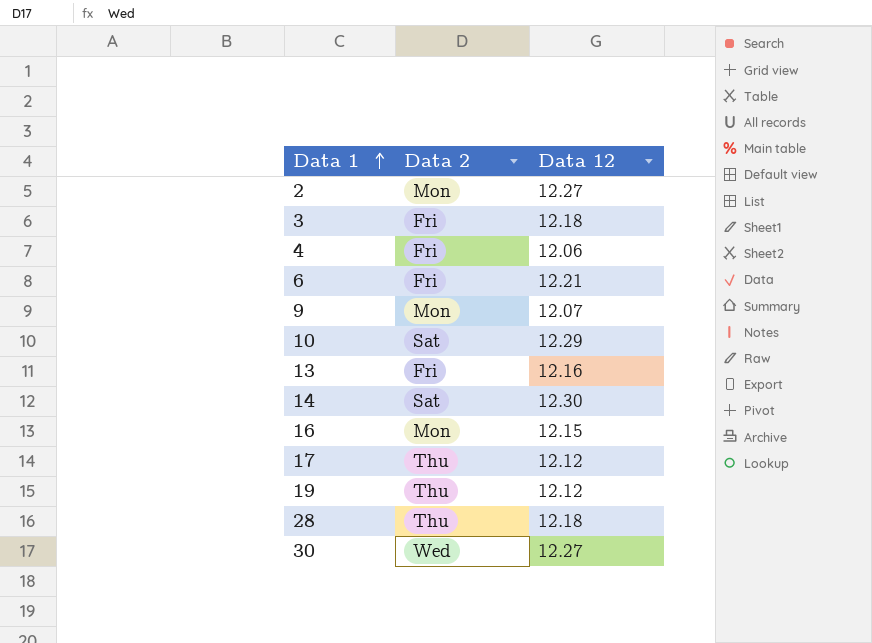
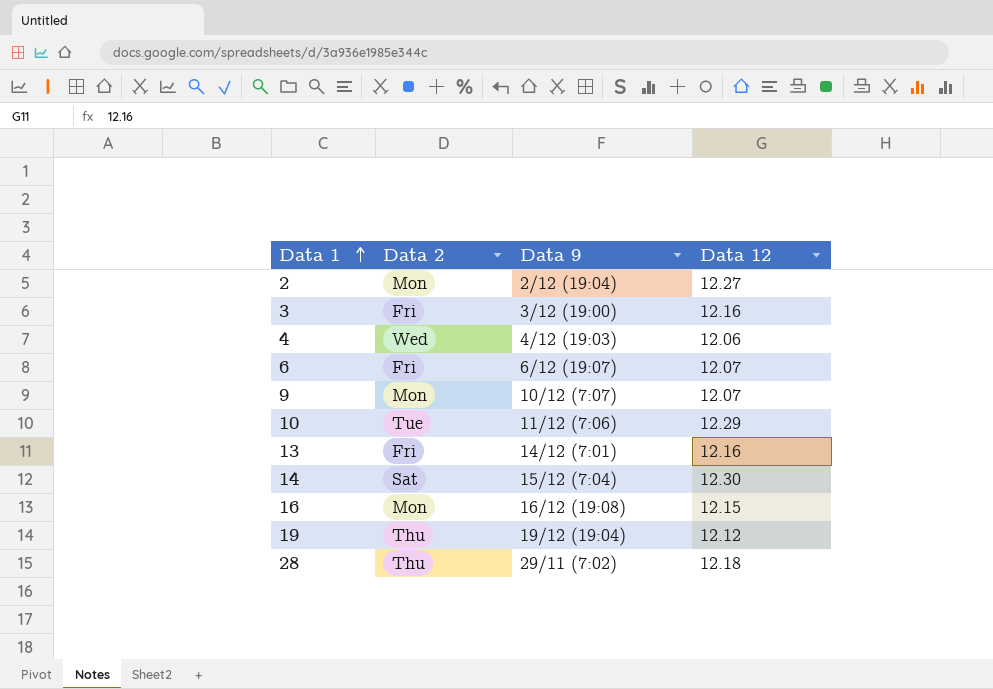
column Data 9 | position: none -> 3
row 17: Thu | 12.12 -> none
row 30: Wed | 12.27 -> none
3 | Data 12: 12.18 -> 12.16
4 | Data 2: Fri -> Wed
6 | Data 12: 12.21 -> 12.07
10 | Data 2: Sat -> Tue

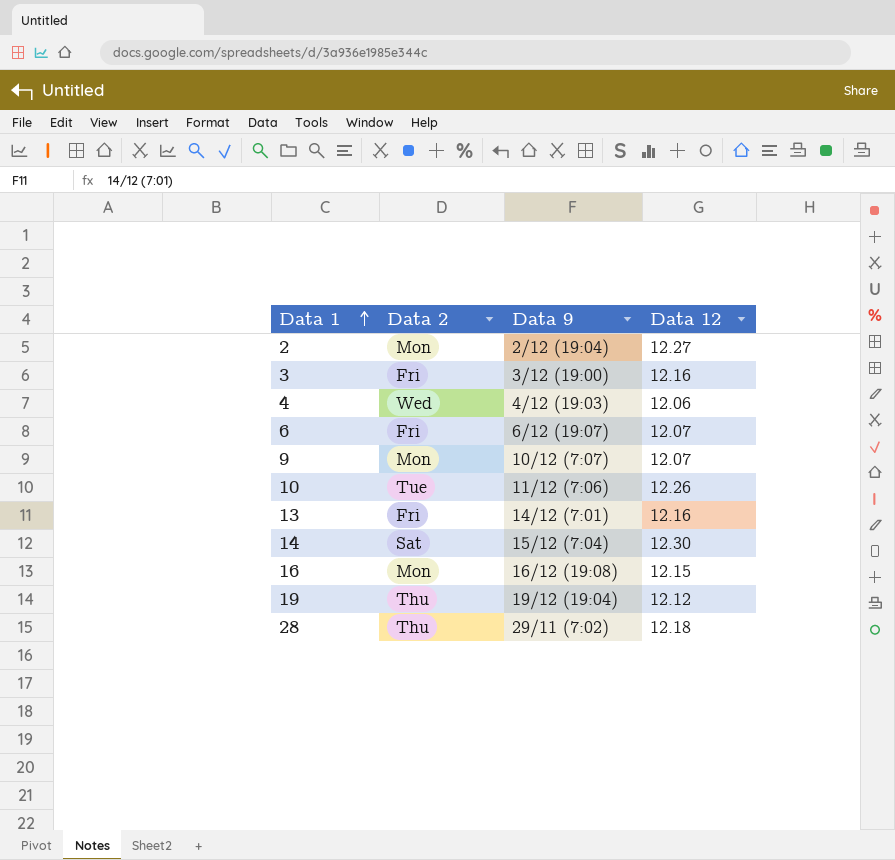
10 | Data 12: 12.29 -> 12.26

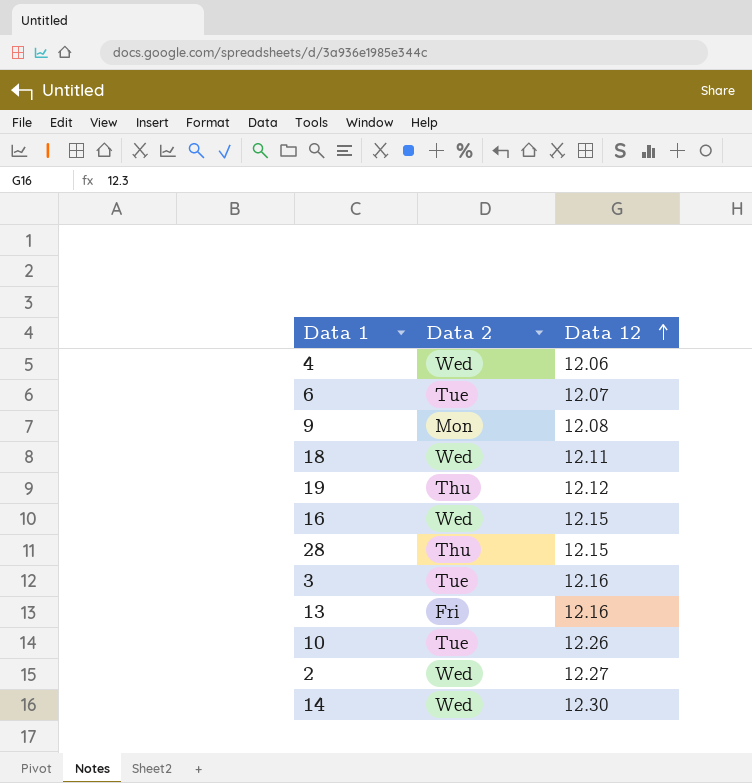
row order: Data 1 ascending -> Data 12 ascending
column Data 9 | position: 3 -> none
6 | Data 2: Fri -> Tue
9 | Data 12: 12.07 -> 12.08
row 18: none -> Wed | 12.11
16 | Data 2: Mon -> Wed
28 | Data 12: 12.18 -> 12.15
3 | Data 2: Fri -> Tue
2 | Data 2: Mon -> Wed
14 | Data 2: Sat -> Wed

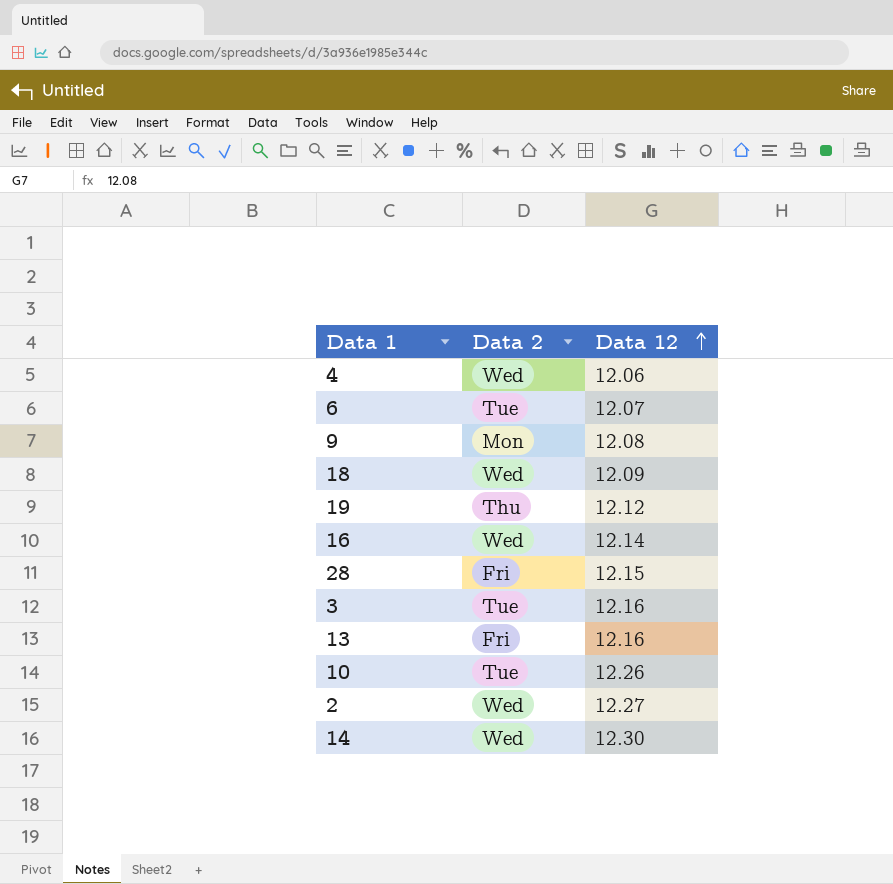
18 | Data 12: 12.11 -> 12.09
16 | Data 12: 12.15 -> 12.14
28 | Data 2: Thu -> Fri

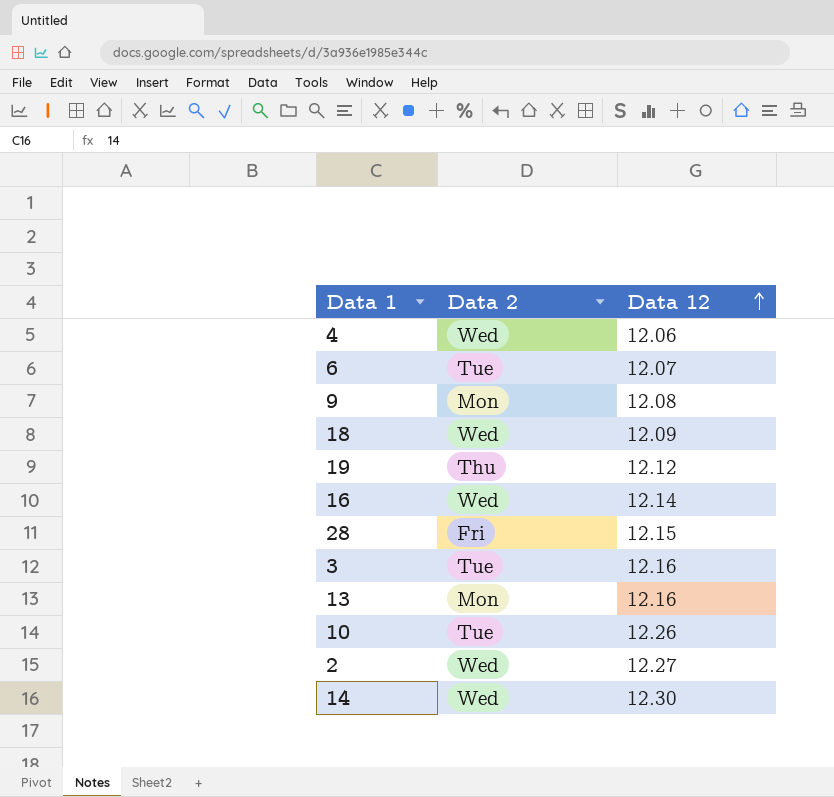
13 | Data 2: Fri -> Mon

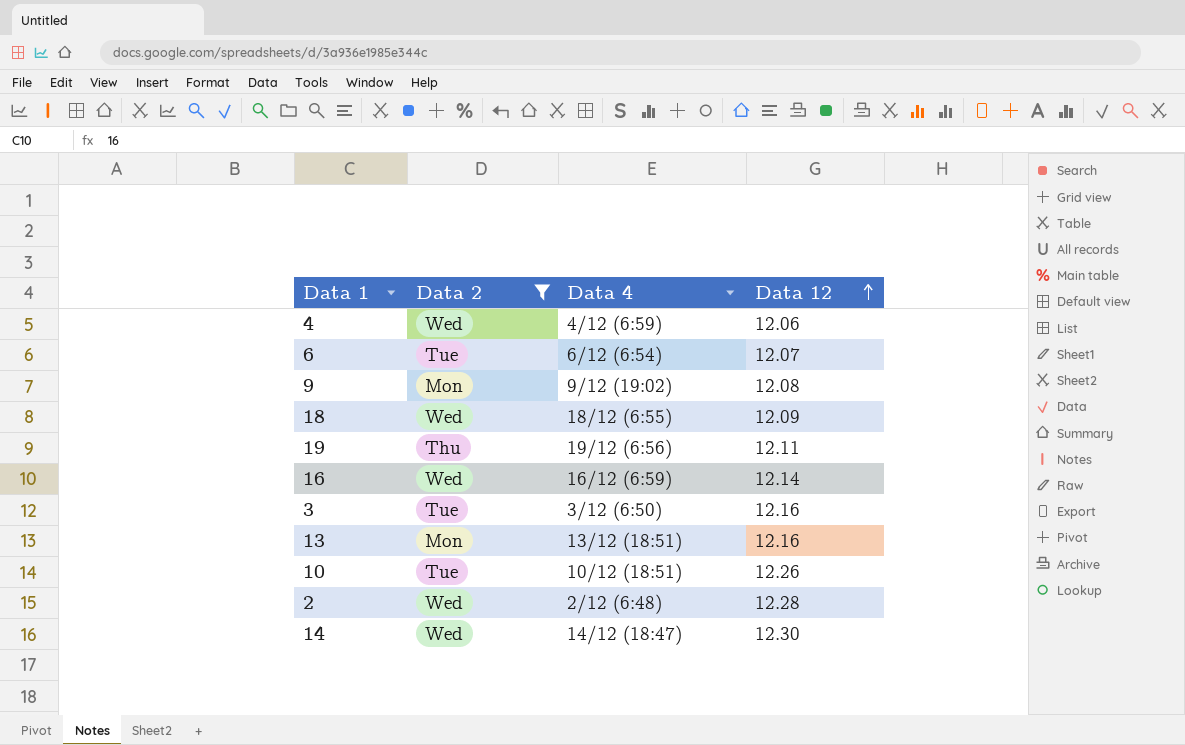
filter: none -> Data 2 != Fri
column Data 4 | position: none -> 3
19 | Data 12: 12.12 -> 12.11
2 | Data 12: 12.27 -> 12.28

